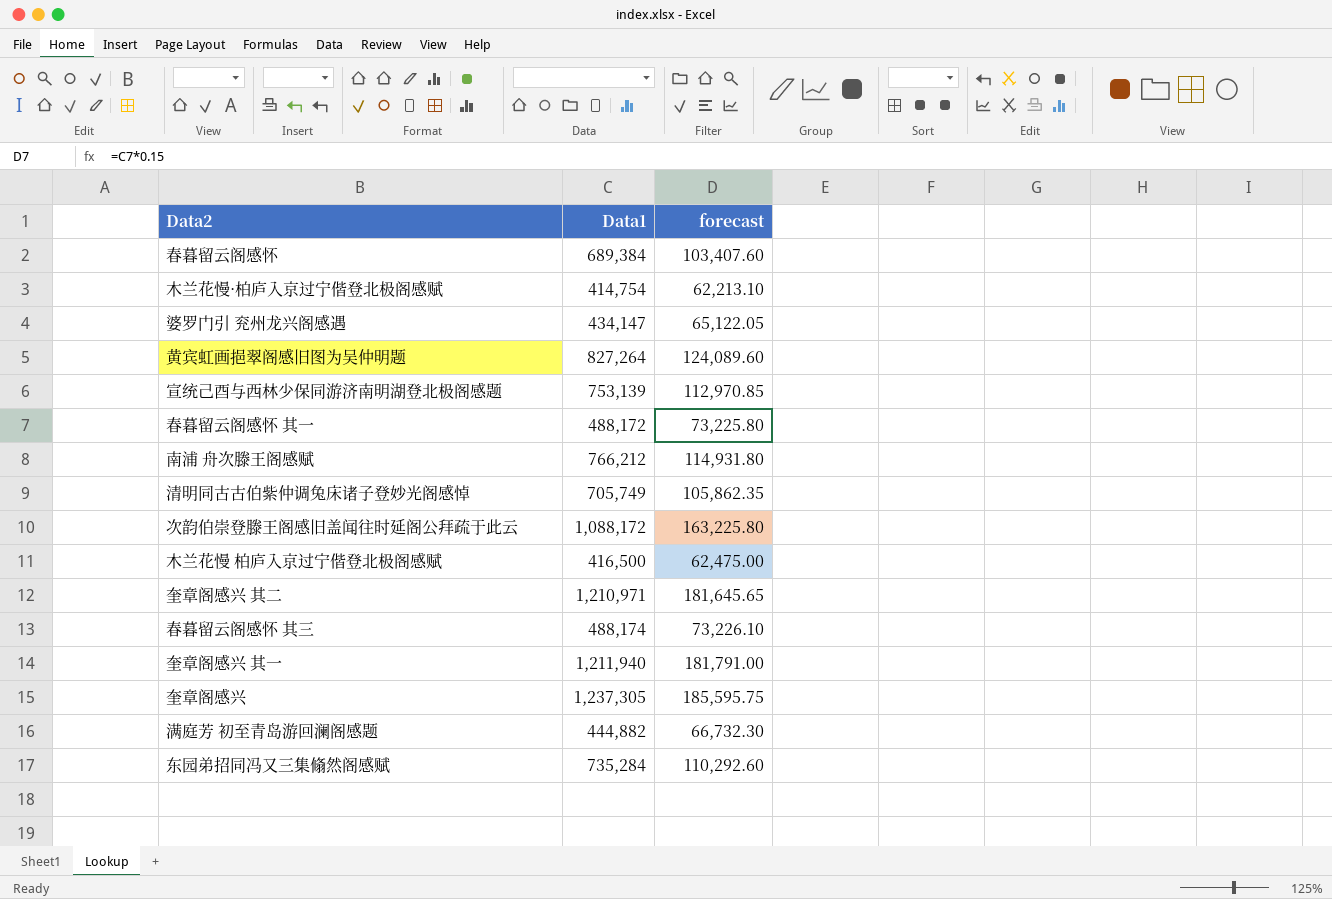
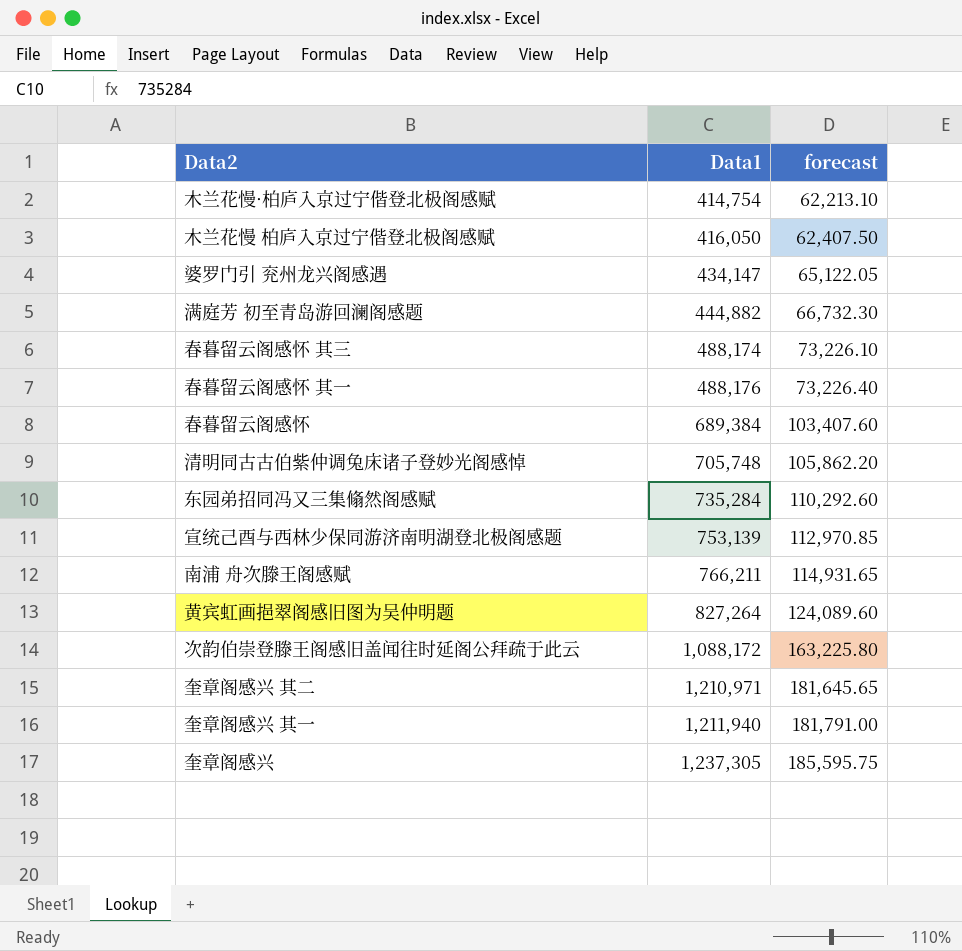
row order: none -> Data1 ascending
木兰花慢 柏庐入京过宁偕登北极阁感赋 | Data1: 416,500 -> 416,050
木兰花慢 柏庐入京过宁偕登北极阁感赋 | forecast: 62,475.00 -> 62,407.50
春暮留云阁感怀 其一 | Data1: 488,172 -> 488,176
春暮留云阁感怀 其一 | forecast: 73,225.80 -> 73,226.40
清明同古古伯紫仲调兔床诸子登妙光阁感悼 | Data1: 705,749 -> 705,748
清明同古古伯紫仲调兔床诸子登妙光阁感悼 | forecast: 105,862.35 -> 105,862.20
南浦 舟次滕王阁感赋 | Data1: 766,212 -> 766,211
南浦 舟次滕王阁感赋 | forecast: 114,931.80 -> 114,931.65

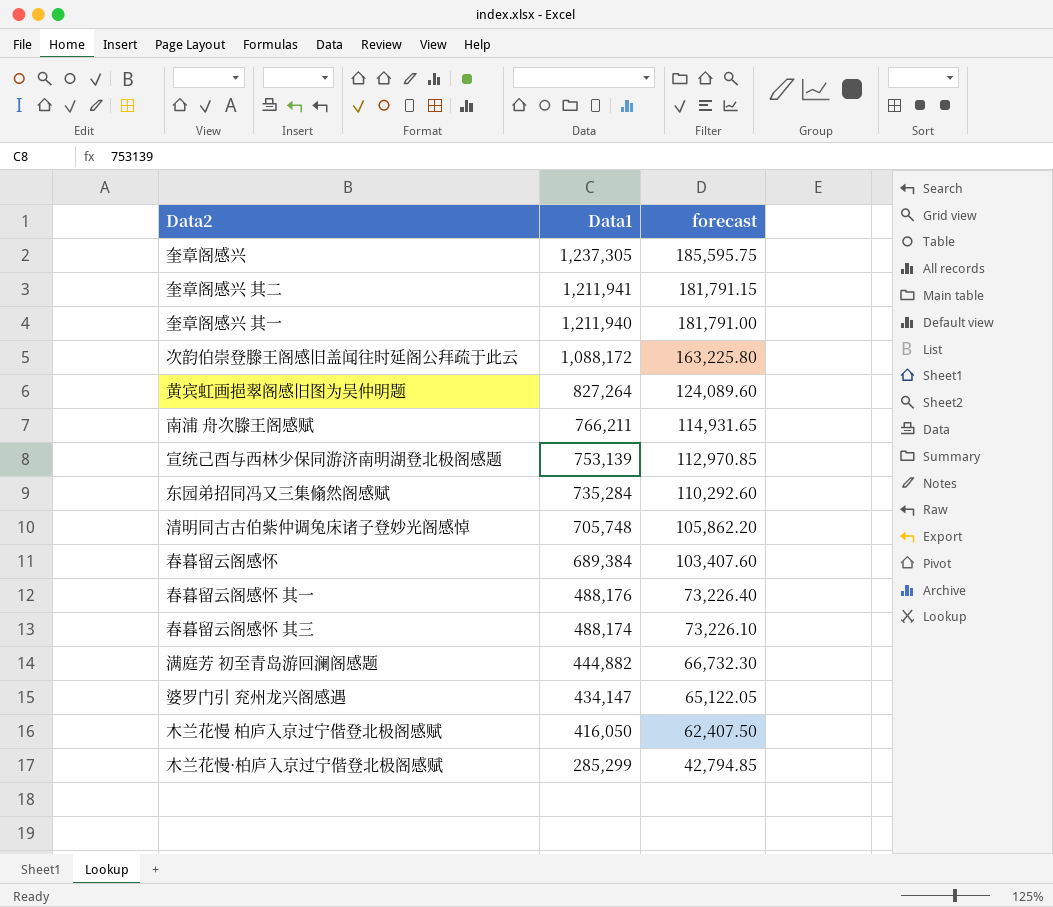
row order: Data1 ascending -> Data1 descending
奎章阁感兴 其二 | Data1: 1,210,971 -> 1,211,941
奎章阁感兴 其二 | forecast: 181,645.65 -> 181,791.15
木兰花慢·柏庐入京过宁偕登北极阁感赋 | Data1: 414,754 -> 285,299
木兰花慢·柏庐入京过宁偕登北极阁感赋 | forecast: 62,213.10 -> 42,794.85

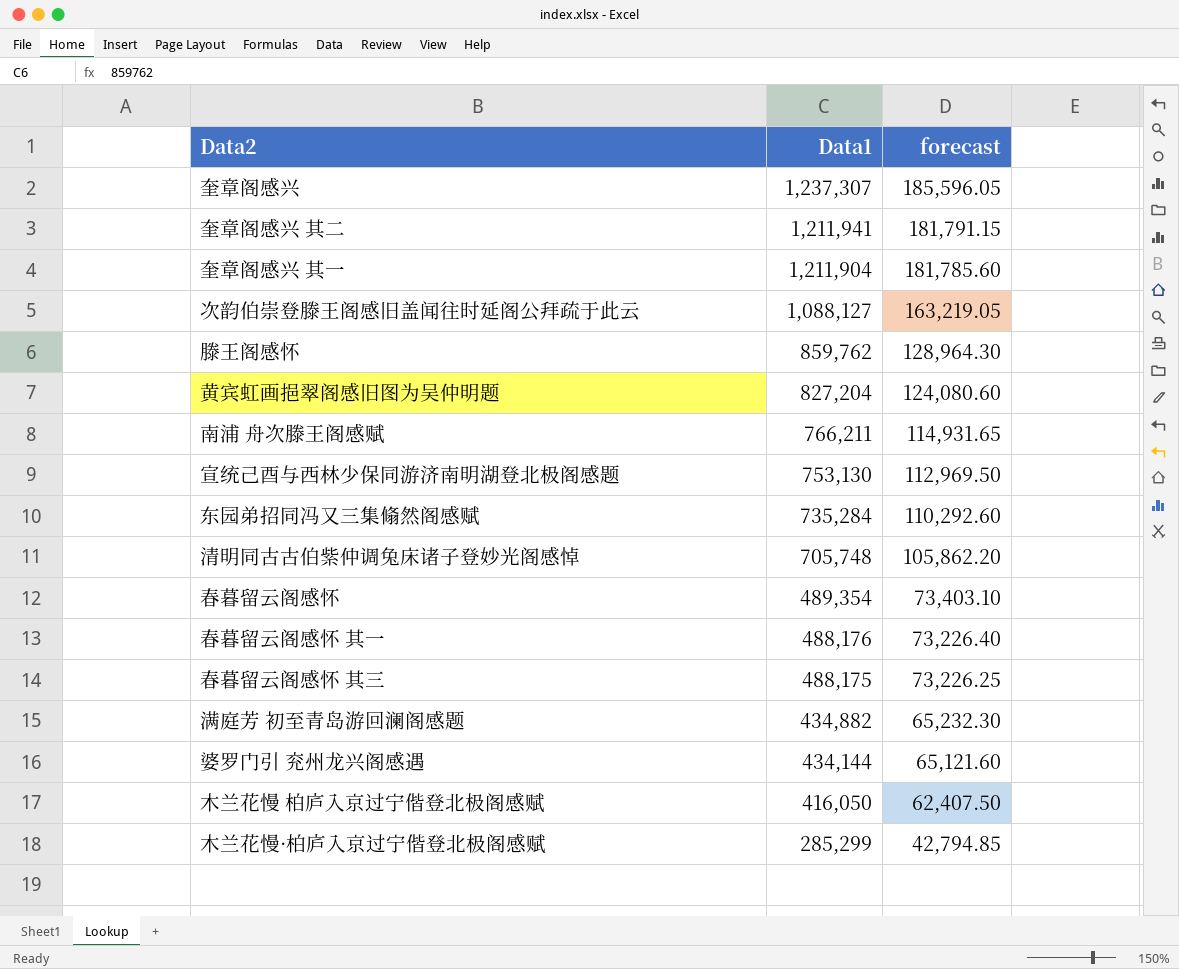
奎章阁感兴 | Data1: 1,237,305 -> 1,237,307
奎章阁感兴 | forecast: 185,595.75 -> 185,596.05
奎章阁感兴 其一 | Data1: 1,211,940 -> 1,211,904
奎章阁感兴 其一 | forecast: 181,791.00 -> 181,785.60
次韵伯崇登滕王阁感旧盖闻往时延阁公拜疏于此云 | Data1: 1,088,172 -> 1,088,127
次韵伯崇登滕王阁感旧盖闻往时延阁公拜疏于此云 | forecast: 163,225.80 -> 163,219.05
row 滕王阁感怀: none -> 859,762 | 128,964.30
黄宾虹画挹翠阁感旧图为吴仲明题 | Data1: 827,264 -> 827,204
黄宾虹画挹翠阁感旧图为吴仲明题 | forecast: 124,089.60 -> 124,080.60
宣统己酉与西林少保同游济南明湖登北极阁感题 | Data1: 753,139 -> 753,130
宣统己酉与西林少保同游济南明湖登北极阁感题 | forecast: 112,970.85 -> 112,969.50
春暮留云阁感怀 | Data1: 689,384 -> 489,354
春暮留云阁感怀 | forecast: 103,407.60 -> 73,403.10
春暮留云阁感怀 其三 | Data1: 488,174 -> 488,175
春暮留云阁感怀 其三 | forecast: 73,226.10 -> 73,226.25
满庭芳 初至青岛游回澜阁感题 | Data1: 444,882 -> 434,882
满庭芳 初至青岛游回澜阁感题 | forecast: 66,732.30 -> 65,232.30
婆罗门引 兖州龙兴阁感遇 | Data1: 434,147 -> 434,144
婆罗门引 兖州龙兴阁感遇 | forecast: 65,122.05 -> 65,121.60

